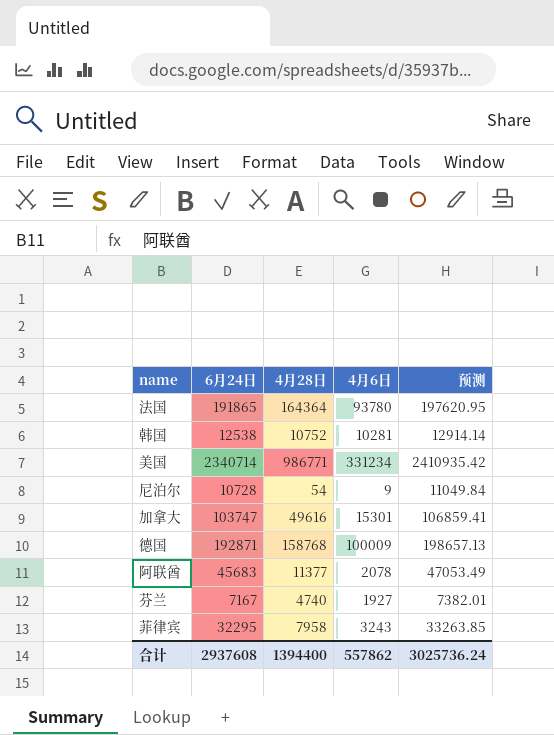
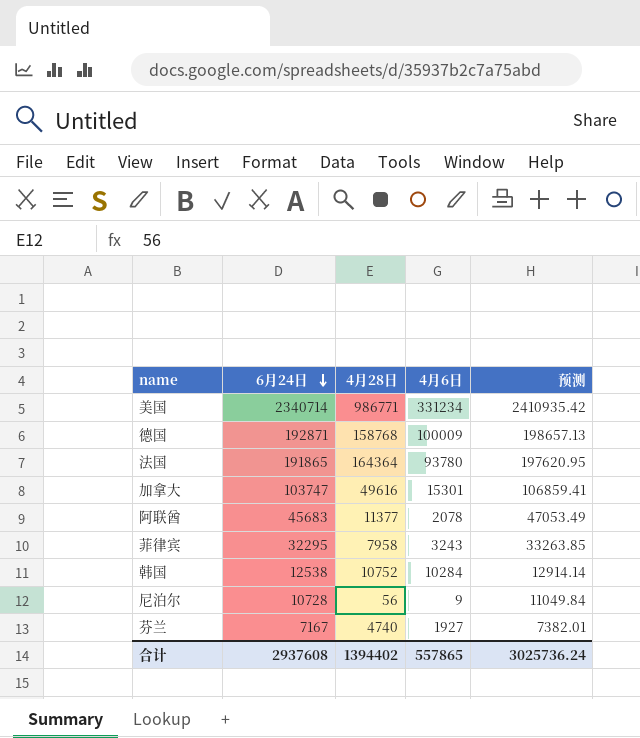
row order: none -> 6月24日 descending
韩国 | 4月6日: 10281 -> 10284
尼泊尔 | 4月28日: 54 -> 56
合计 | 4月28日: 1394400 -> 1394402
合计 | 4月6日: 557862 -> 557865

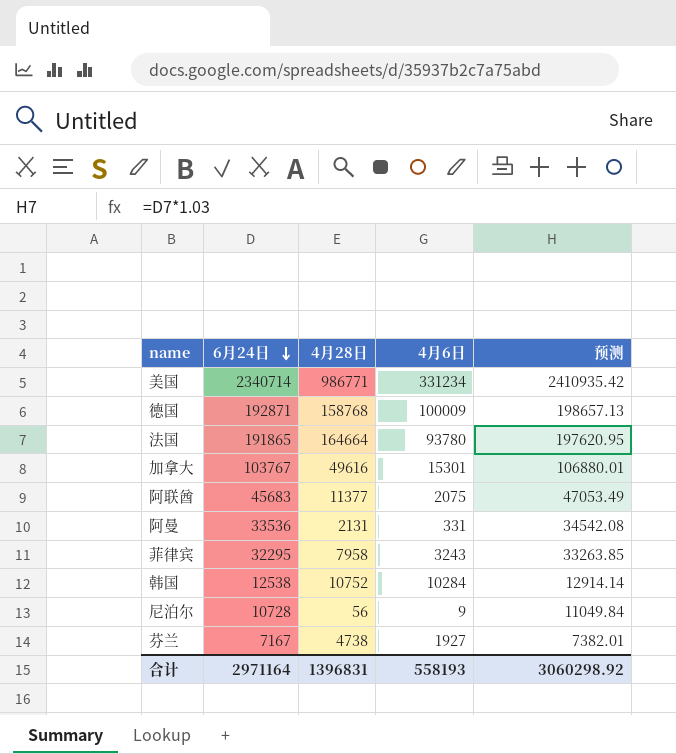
法国 | 4月28日: 164364 -> 164664
加拿大 | 6月24日: 103747 -> 103767
加拿大 | 预测: 106859.41 -> 106880.01
阿联酋 | 4月6日: 2078 -> 2075
row 阿曼: none -> 33536 | 2131 | 331 | 34542.08
芬兰 | 4月28日: 4740 -> 4738
合计 | 6月24日: 2937608 -> 2971164
合计 | 4月28日: 1394402 -> 1396831
合计 | 4月6日: 557865 -> 558193
合计 | 预测: 3025736.24 -> 3060298.92

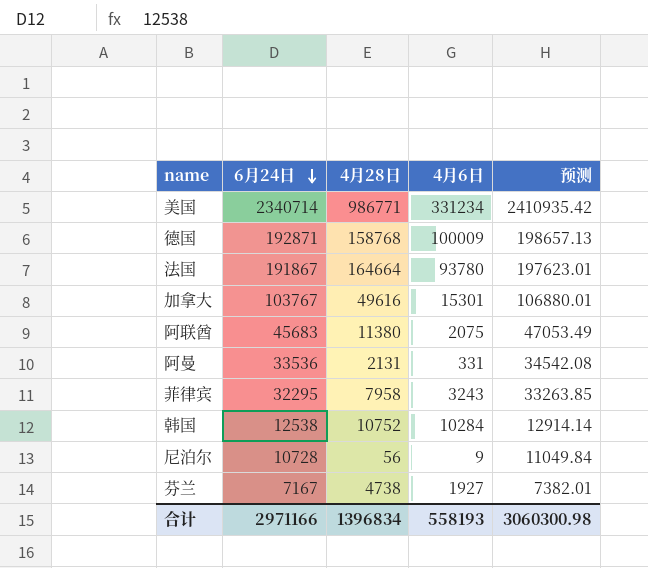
法国 | 6月24日: 191865 -> 191867
法国 | 预测: 197620.95 -> 197623.01
阿联酋 | 4月28日: 11377 -> 11380
合计 | 6月24日: 2971164 -> 2971166
合计 | 4月28日: 1396831 -> 1396834
合计 | 预测: 3060298.92 -> 3060300.98

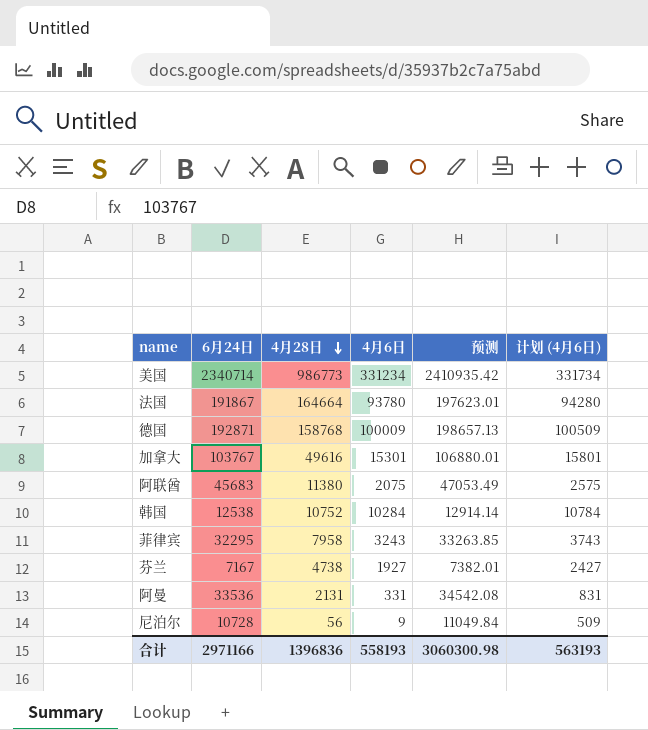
row order: 6月24日 descending -> 4月28日 descending
column 计划 (4月6日) | formula: none -> [4月6日] + 500
美国 | 4月28日: 986771 -> 986773
合计 | 4月28日: 1396834 -> 1396836

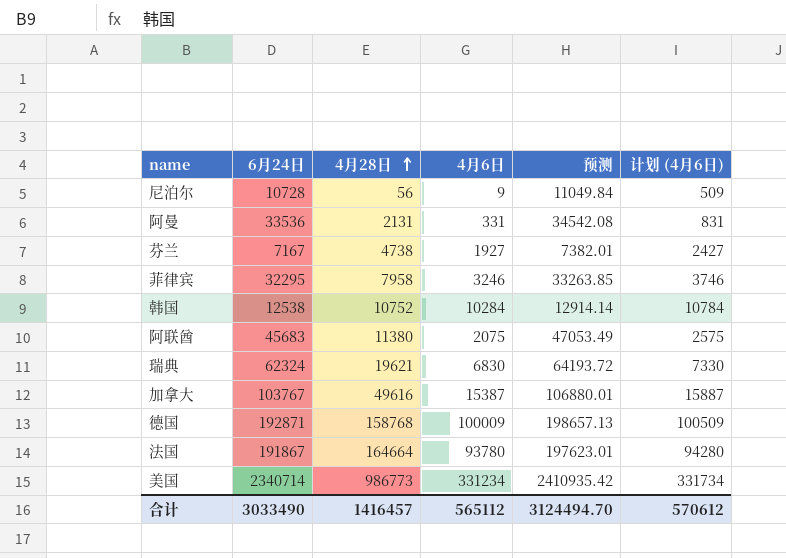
row order: 4月28日 descending -> 4月28日 ascending
菲律宾 | 4月6日: 3243 -> 3246
菲律宾 | 计划 (4月6日): 3743 -> 3746
row 瑞典: none -> 62324 | 19621 | 6830 | 64193.72 | 7330
加拿大 | 4月6日: 15301 -> 15387
加拿大 | 计划 (4月6日): 15801 -> 15887
合计 | 6月24日: 2971166 -> 3033490
合计 | 4月28日: 1396836 -> 1416457
合计 | 4月6日: 558193 -> 565112
合计 | 预测: 3060300.98 -> 3124494.70
合计 | 计划 (4月6日): 563193 -> 570612

